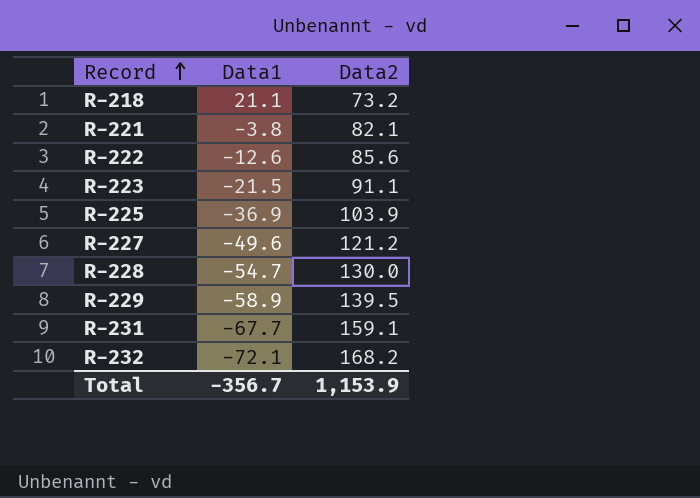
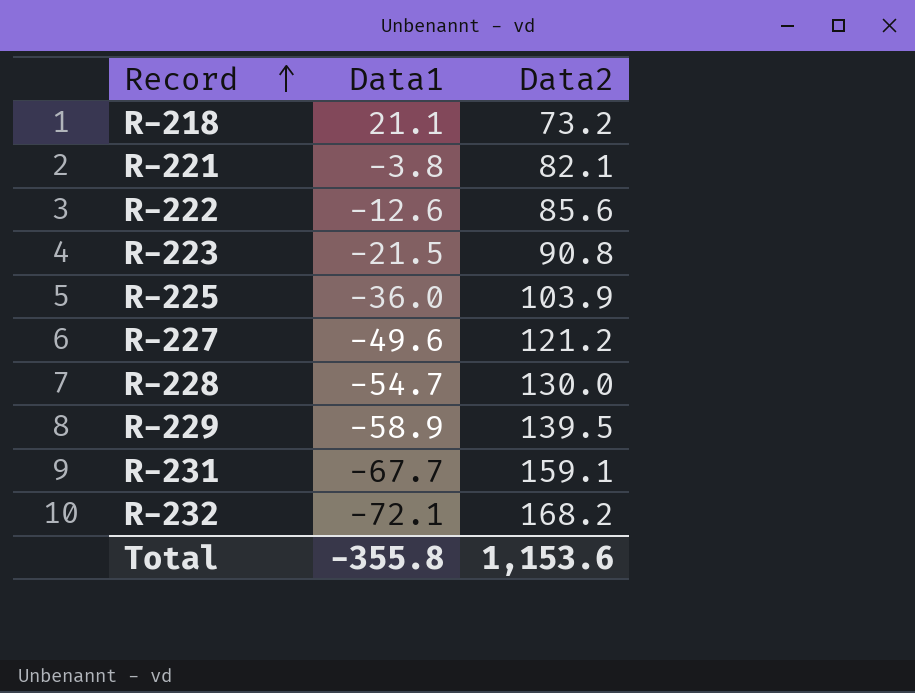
R-223 | Data2: 91.1 -> 90.8
R-225 | Data1: -36.9 -> -36.0
Total | Data1: -356.7 -> -355.8
Total | Data2: 1,153.9 -> 1,153.6

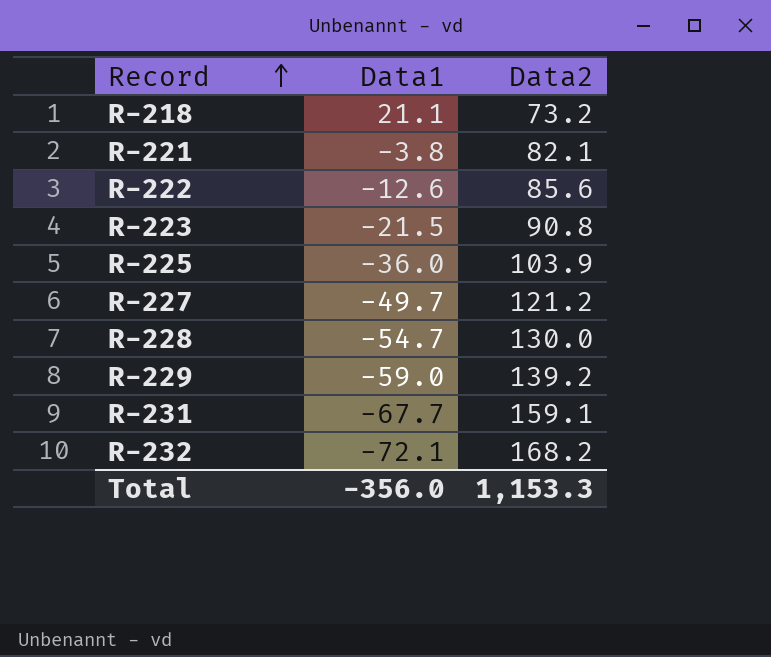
R-227 | Data1: -49.6 -> -49.7
R-229 | Data1: -58.9 -> -59.0
R-229 | Data2: 139.5 -> 139.2
Total | Data1: -355.8 -> -356.0
Total | Data2: 1,153.6 -> 1,153.3

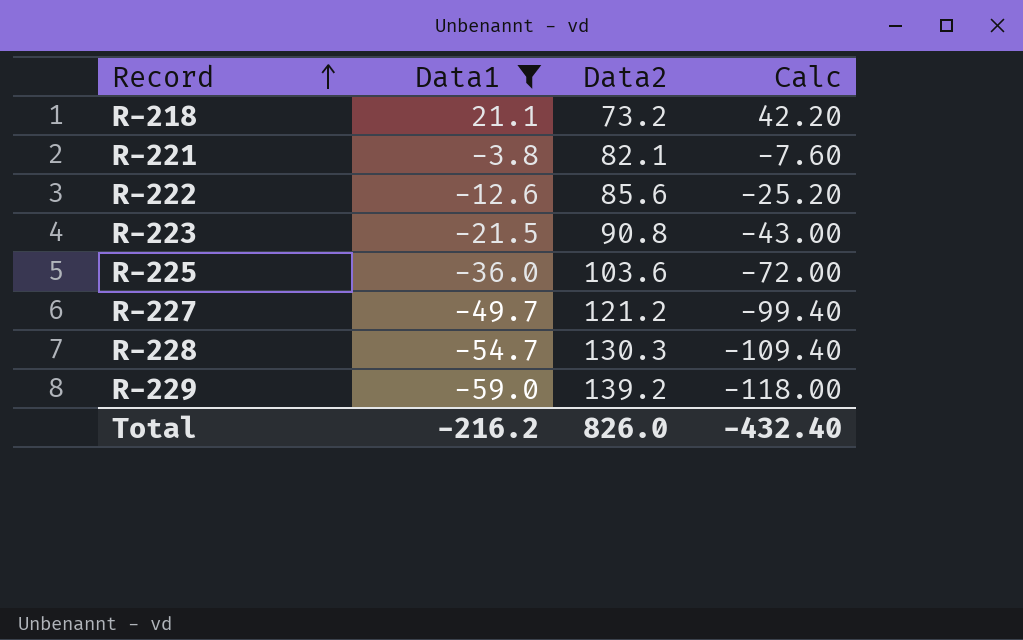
filter: none -> Data1 >= -59.0
column Calc | formula: none -> [Data1] * 2
R-225 | Data2: 103.9 -> 103.6
R-228 | Data2: 130.0 -> 130.3
Total | Data1: -356.0 -> -216.2
Total | Data2: 1,153.3 -> 826.0

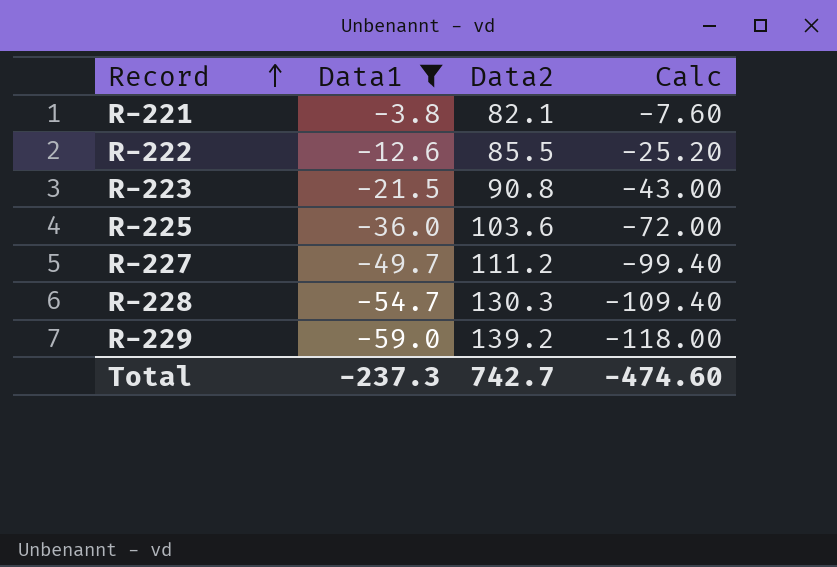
row R-218: 21.1 | 73.2 | 42.20 -> none
R-222 | Data2: 85.6 -> 85.5
R-227 | Data2: 121.2 -> 111.2
Total | Data1: -216.2 -> -237.3
Total | Data2: 826.0 -> 742.7
Total | Calc: -432.40 -> -474.60

